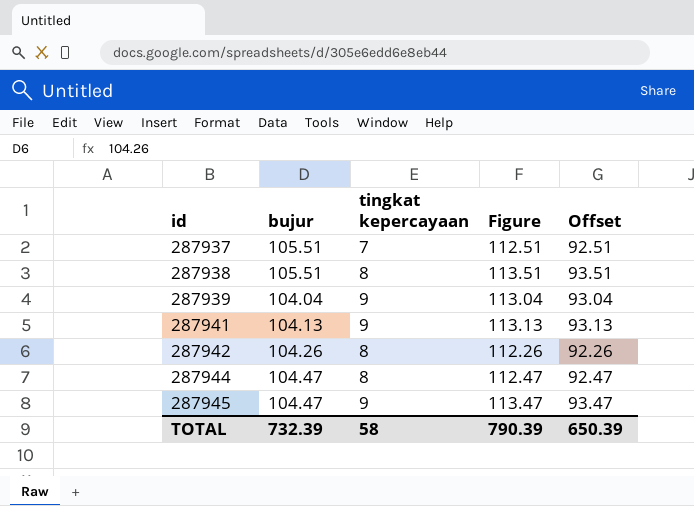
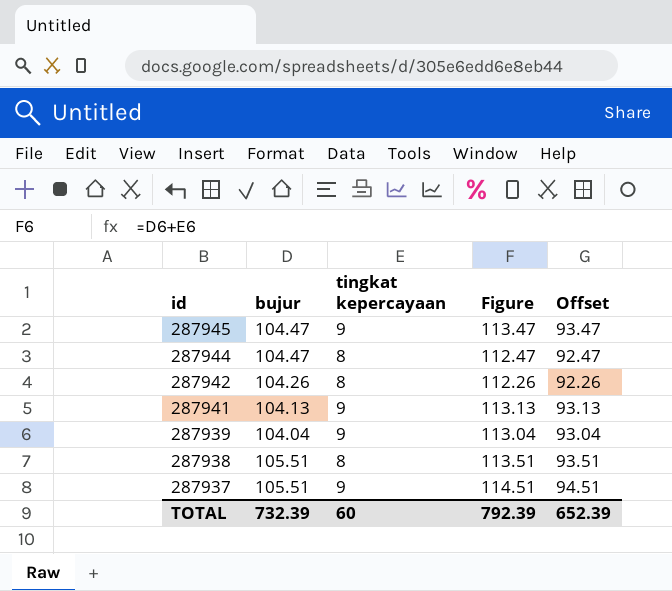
row order: id ascending -> id descending
287937 | tingkat kepercayaan: 7 -> 9
287937 | Figure: 112.51 -> 114.51
287937 | Offset: 92.51 -> 94.51
TOTAL | tingkat kepercayaan: 58 -> 60
TOTAL | Figure: 790.39 -> 792.39
TOTAL | Offset: 650.39 -> 652.39

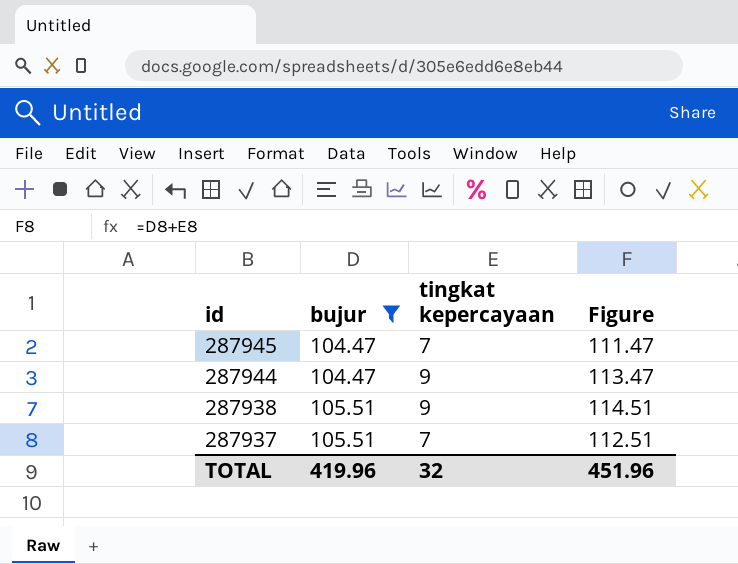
filter: none -> bujur >= 104.47
column Offset | formula: [Figure] - 20 -> none
287945 | tingkat kepercayaan: 9 -> 7
287945 | Figure: 113.47 -> 111.47
287944 | tingkat kepercayaan: 8 -> 9
287944 | Figure: 112.47 -> 113.47
287938 | tingkat kepercayaan: 8 -> 9
287938 | Figure: 113.51 -> 114.51
287937 | tingkat kepercayaan: 9 -> 7
287937 | Figure: 114.51 -> 112.51
TOTAL | bujur: 732.39 -> 419.96
TOTAL | tingkat kepercayaan: 60 -> 32
TOTAL | Figure: 792.39 -> 451.96

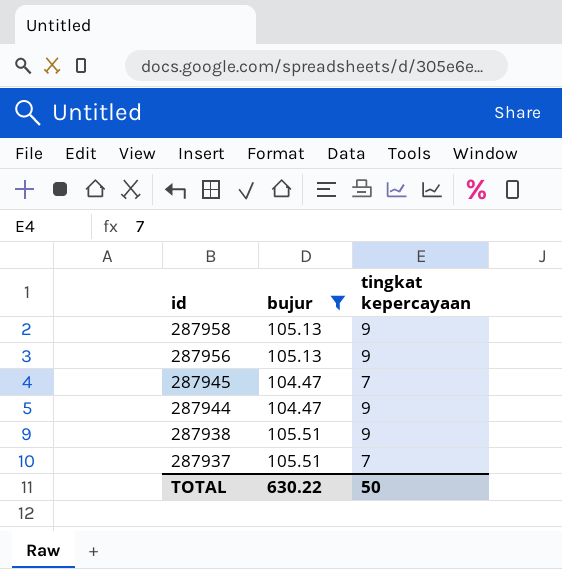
column Figure | formula: [bujur] + [tingkat kepercayaan] -> none
row 287958: none -> 105.13 | 9
row 287956: none -> 105.13 | 9
TOTAL | bujur: 419.96 -> 630.22
TOTAL | tingkat kepercayaan: 32 -> 50

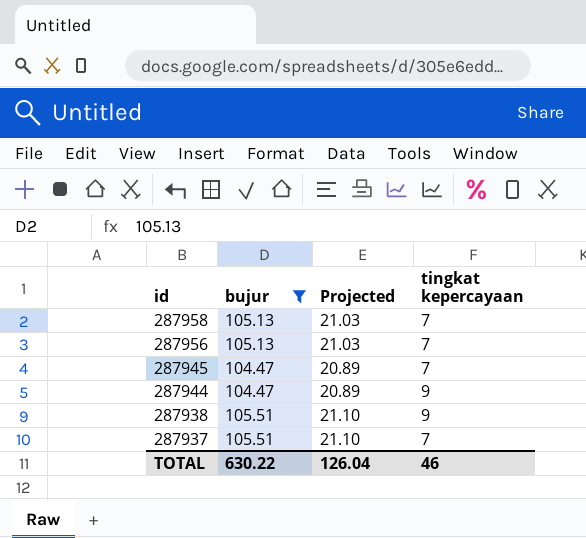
column Projected | formula: none -> [bujur] * 0.2
287958 | tingkat kepercayaan: 9 -> 7
287956 | tingkat kepercayaan: 9 -> 7
TOTAL | tingkat kepercayaan: 50 -> 46

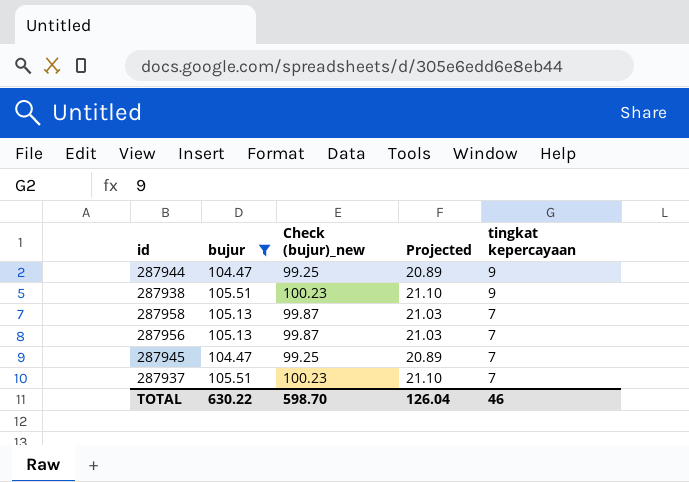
row order: id descending -> tingkat kepercayaan descending
column Check (bujur)_new | formula: none -> [bujur] * 0.95

